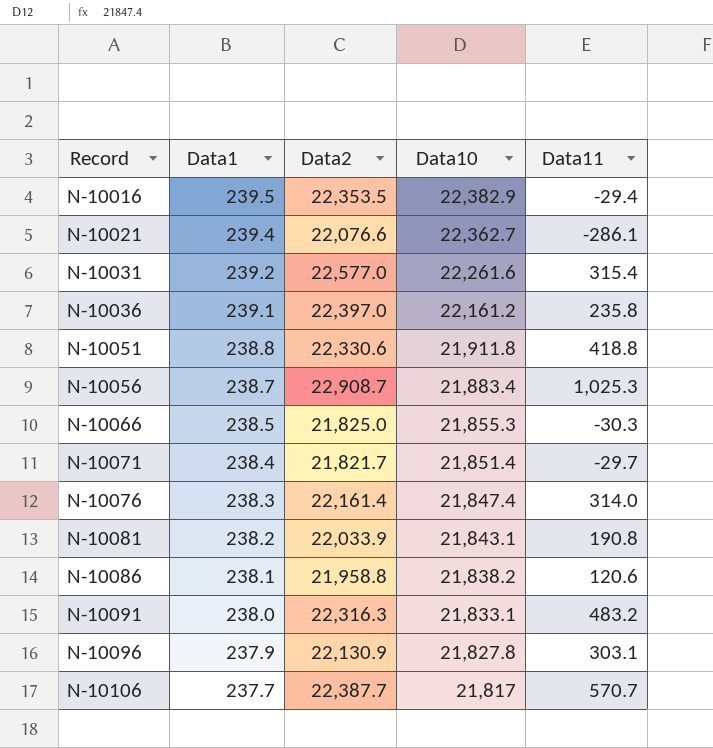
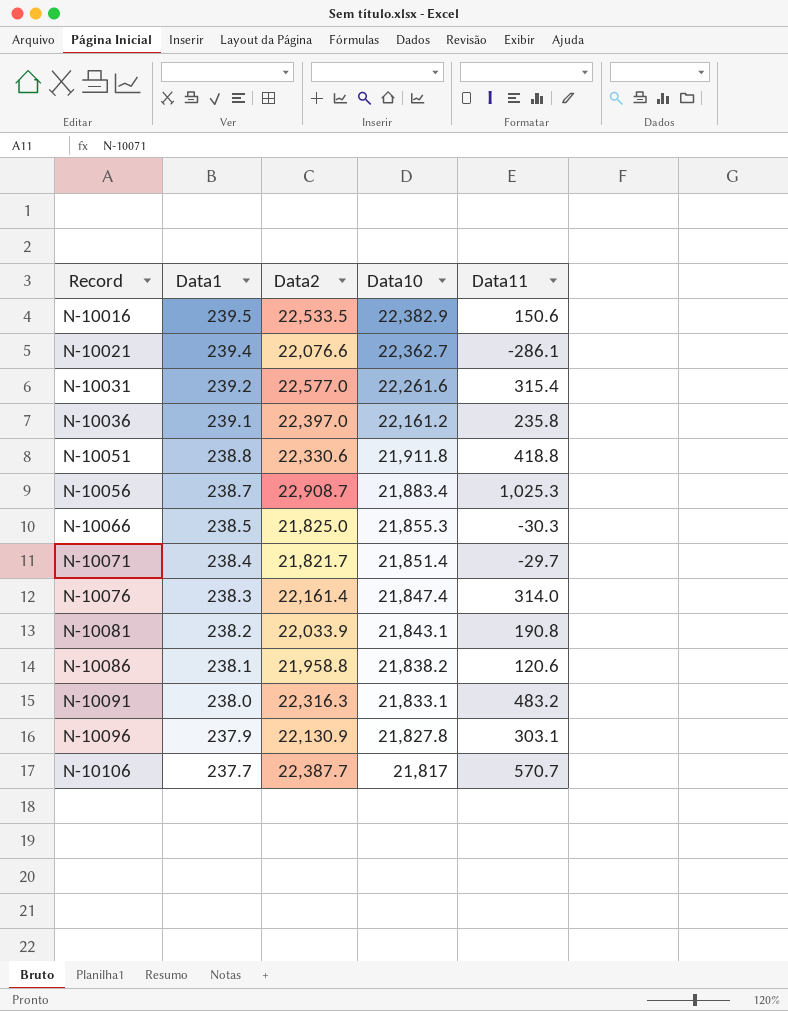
N-10016 | Data2: 22,353.5 -> 22,533.5
N-10016 | Data11: -29.4 -> 150.6

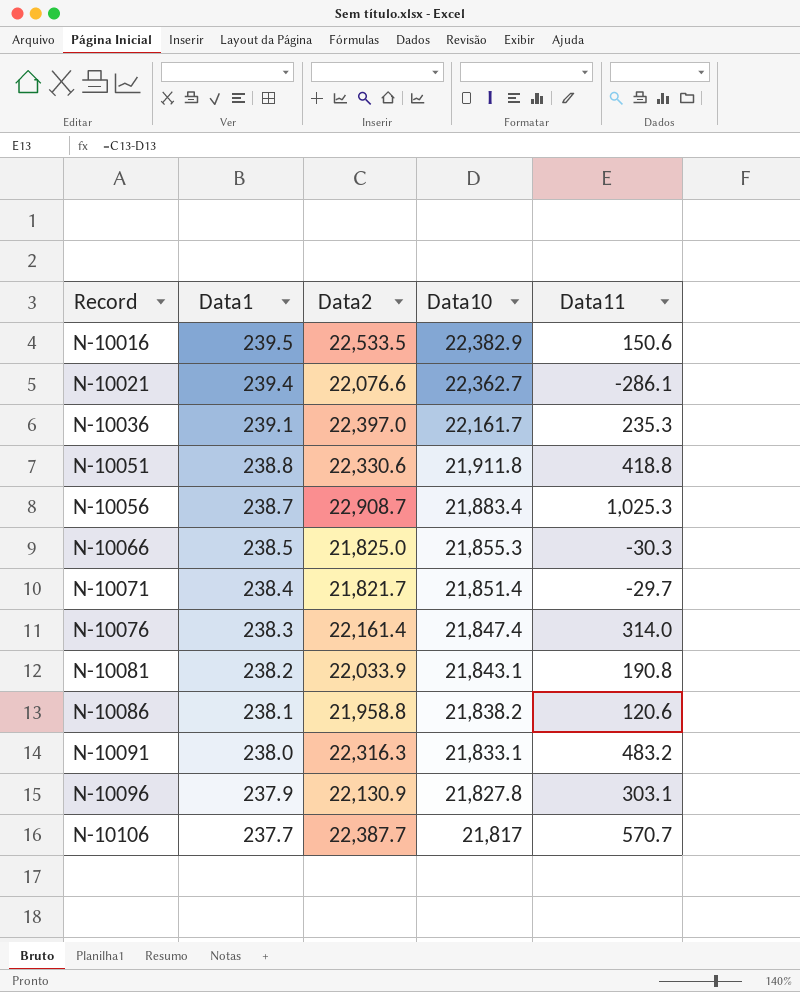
row N-10031: 239.2 | 22,577.0 | 22,261.6 | 315.4 -> none
N-10036 | Data10: 22,161.2 -> 22,161.7
N-10036 | Data11: 235.8 -> 235.3

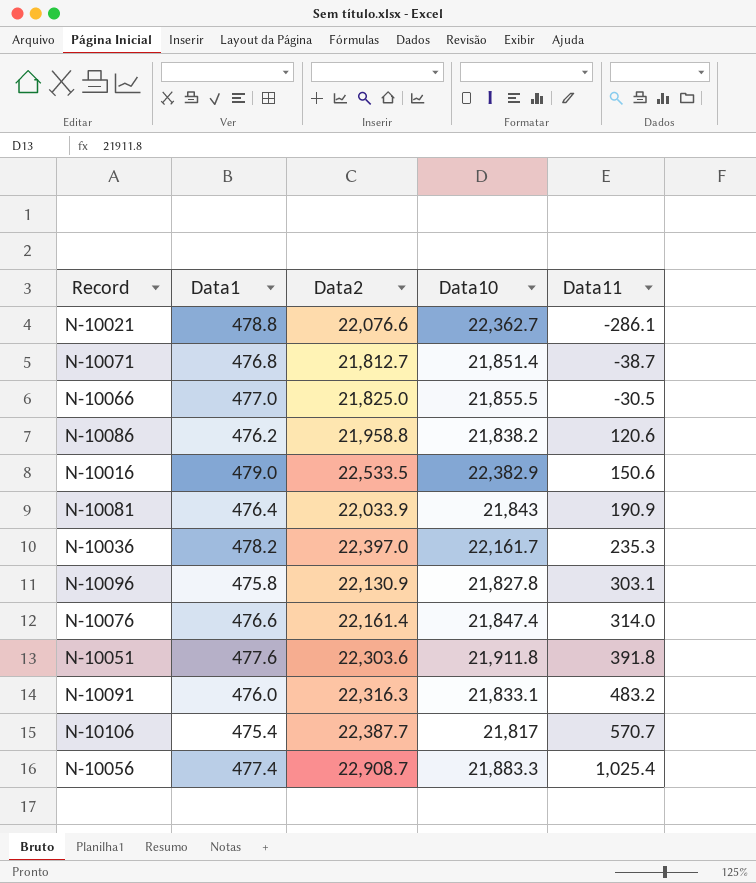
row order: Record ascending -> Data11 ascending
N-10021 | Data1: 239.4 -> 478.8
N-10071 | Data1: 238.4 -> 476.8
N-10071 | Data2: 21,821.7 -> 21,812.7
N-10071 | Data11: -29.7 -> -38.7
N-10066 | Data1: 238.5 -> 477.0
N-10066 | Data10: 21,855.3 -> 21,855.5
N-10066 | Data11: -30.3 -> -30.5
N-10086 | Data1: 238.1 -> 476.2
N-10016 | Data1: 239.5 -> 479.0
N-10081 | Data1: 238.2 -> 476.4
N-10081 | Data10: 21,843.1 -> 21,843
N-10081 | Data11: 190.8 -> 190.9
N-10036 | Data1: 239.1 -> 478.2
N-10096 | Data1: 237.9 -> 475.8
N-10076 | Data1: 238.3 -> 476.6
N-10051 | Data1: 238.8 -> 477.6
N-10051 | Data2: 22,330.6 -> 22,303.6
N-10051 | Data11: 418.8 -> 391.8
N-10091 | Data1: 238.0 -> 476.0
N-10106 | Data1: 237.7 -> 475.4
N-10056 | Data1: 238.7 -> 477.4
N-10056 | Data10: 21,883.4 -> 21,883.3
N-10056 | Data11: 1,025.3 -> 1,025.4

